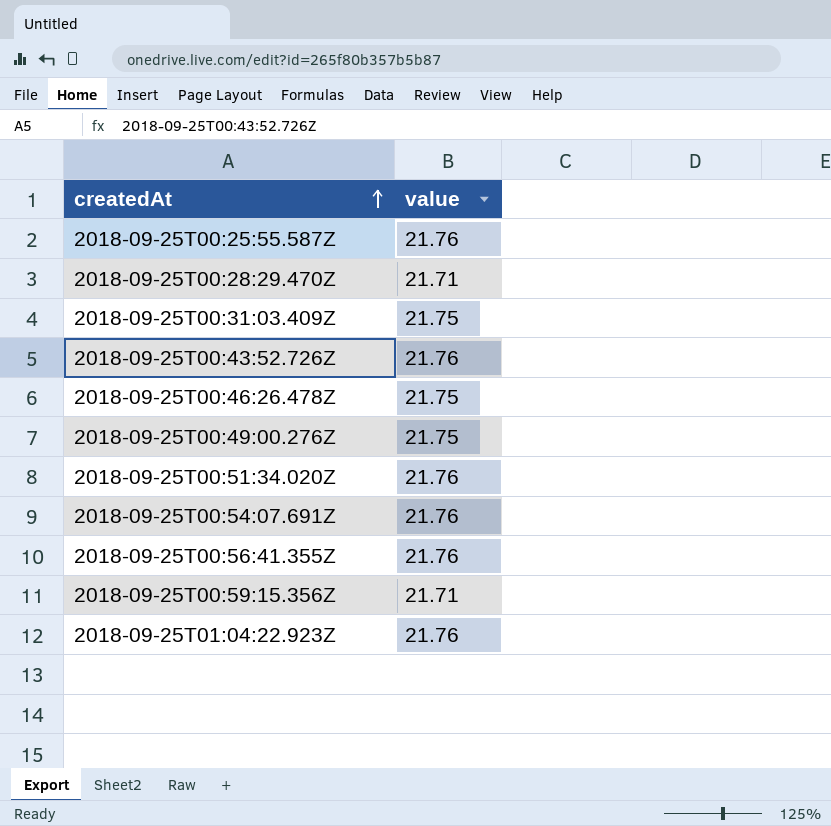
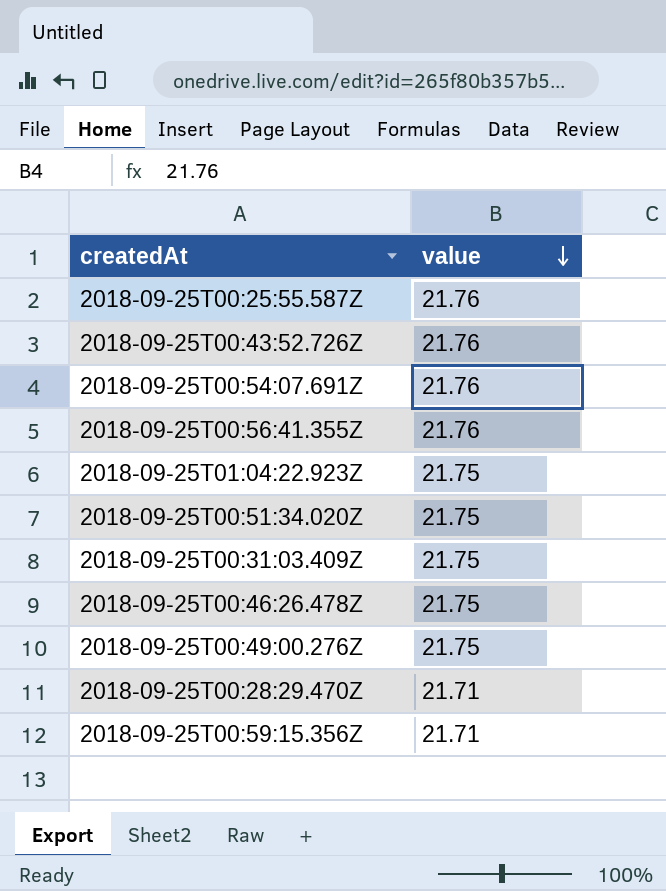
row order: createdAt ascending -> value descending
2018-09-25T01:04:22.923Z | value: 21.76 -> 21.75
2018-09-25T00:51:34.020Z | value: 21.76 -> 21.75

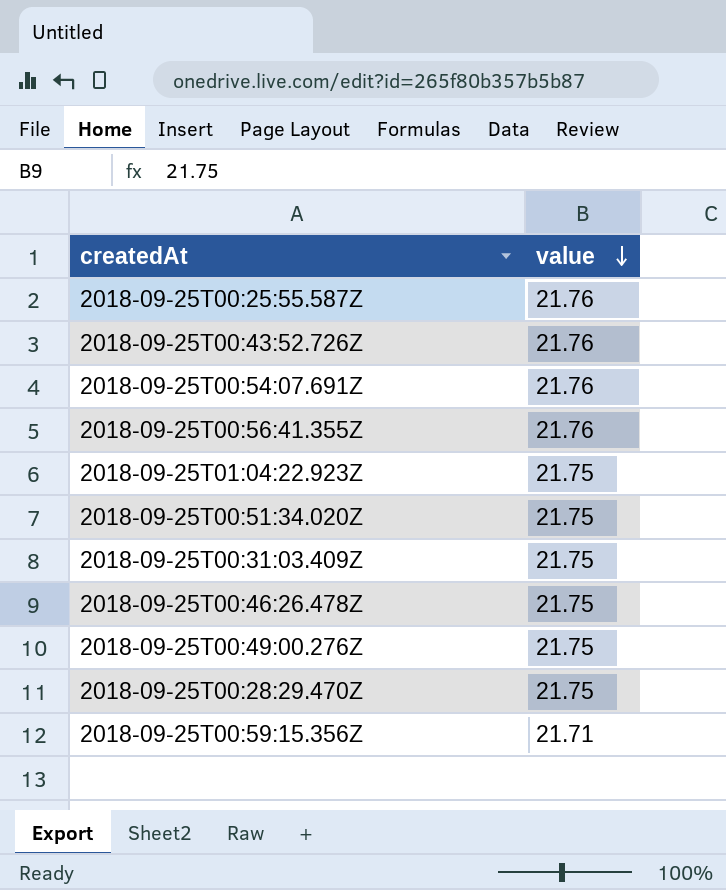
2018-09-25T00:28:29.470Z | value: 21.71 -> 21.75

